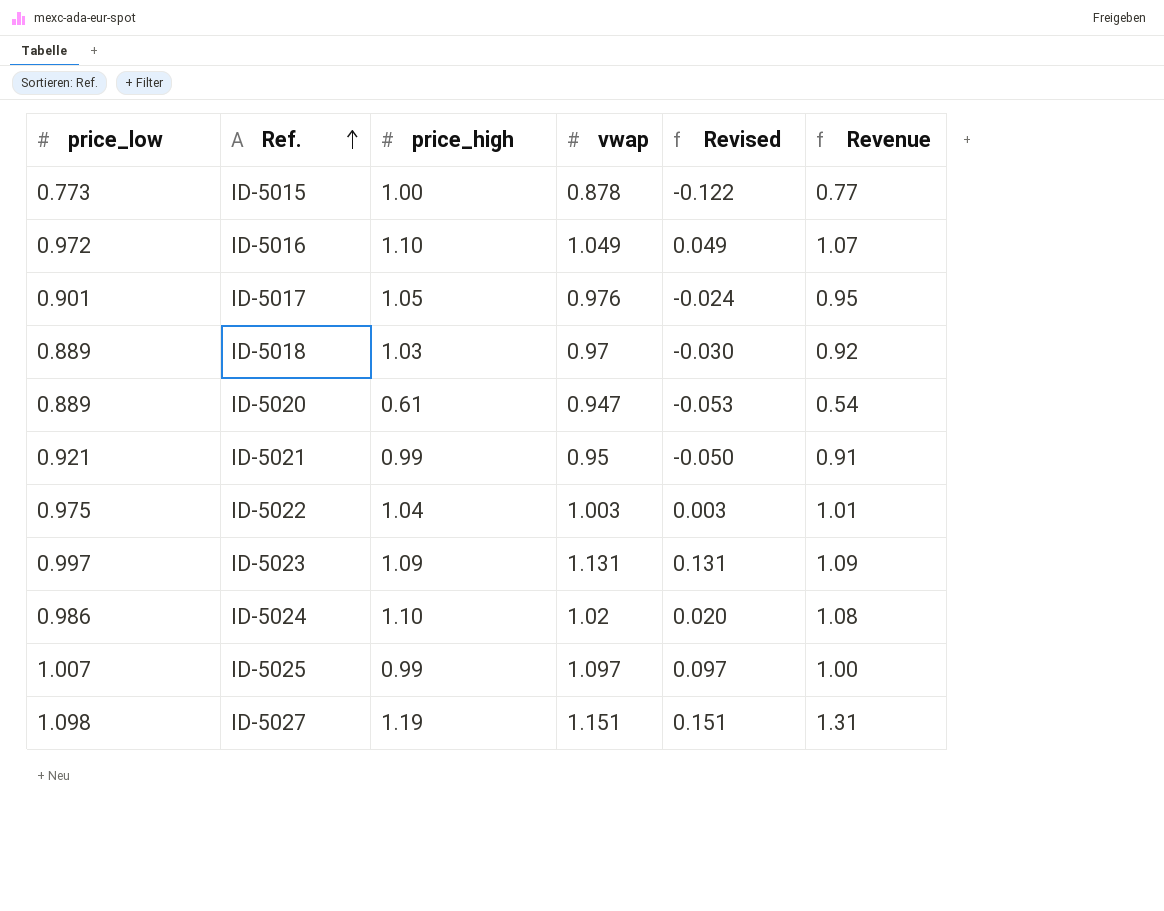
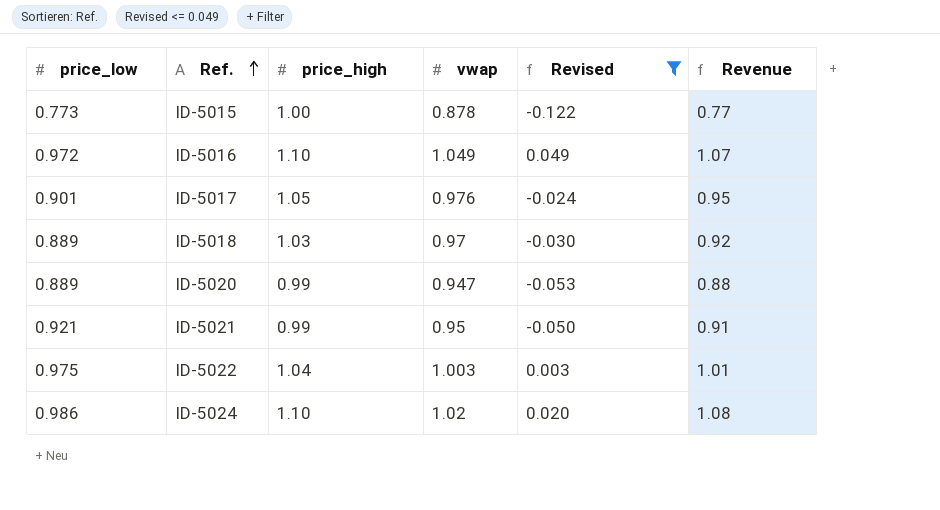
filter: none -> Revised <= 0.049
ID-5020 | price_high: 0.61 -> 0.99
ID-5020 | Revenue: 0.54 -> 0.88

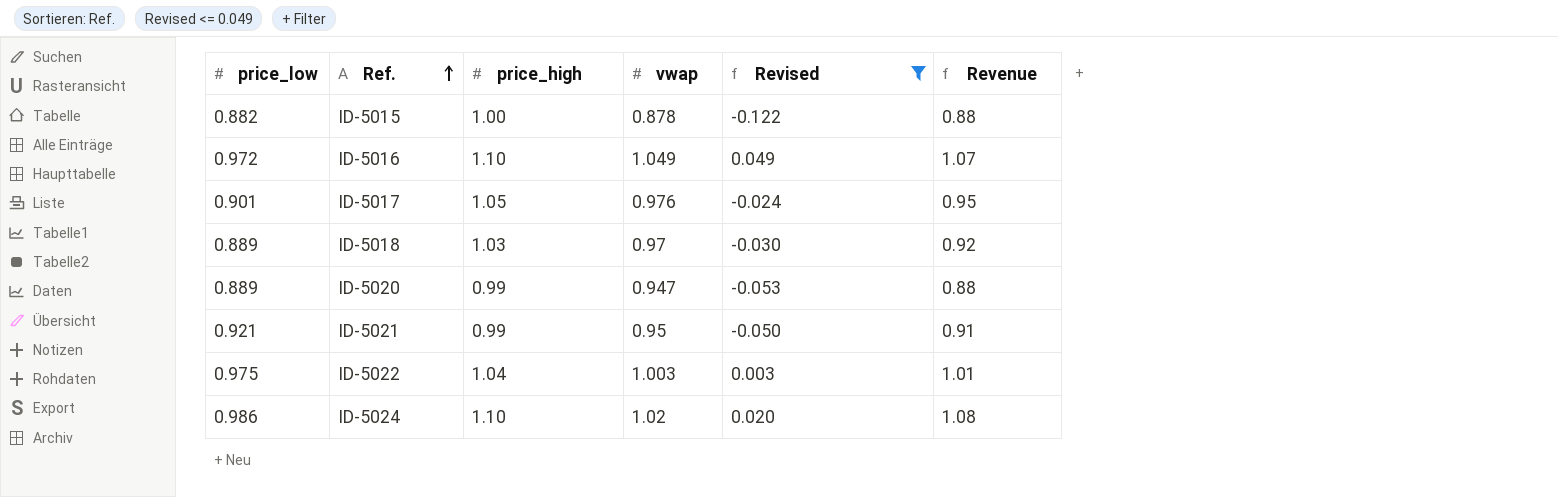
ID-5015 | price_low: 0.773 -> 0.882
ID-5015 | Revenue: 0.77 -> 0.88

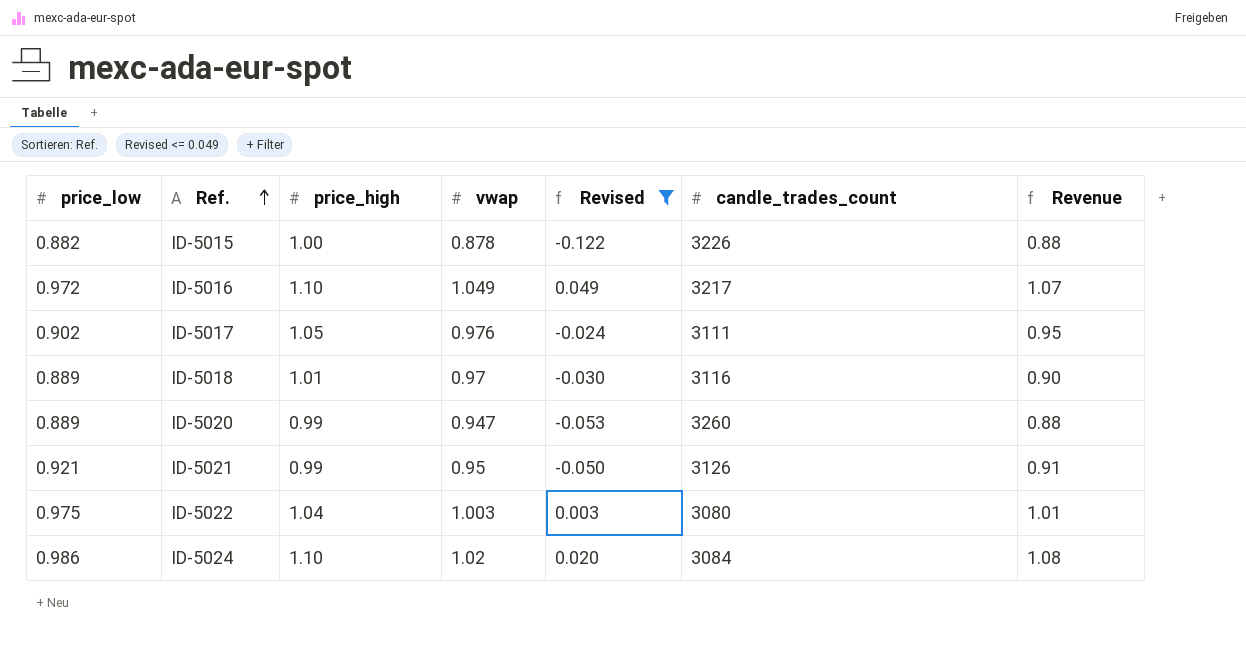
column candle_trades_count | position: none -> 6
ID-5017 | price_low: 0.901 -> 0.902
ID-5018 | price_high: 1.03 -> 1.01
ID-5018 | Revenue: 0.92 -> 0.90

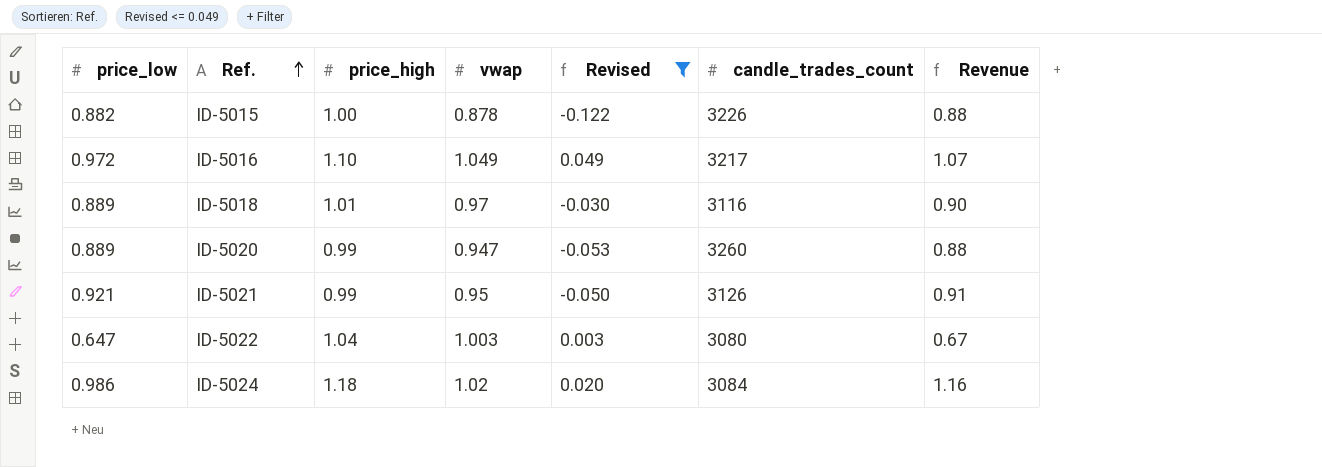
row ID-5017: 0.902 | 1.05 | 0.976 | -0.024 | 3111 | 0.95 -> none
ID-5022 | price_low: 0.975 -> 0.647
ID-5022 | Revenue: 1.01 -> 0.67
ID-5024 | price_high: 1.10 -> 1.18
ID-5024 | Revenue: 1.08 -> 1.16

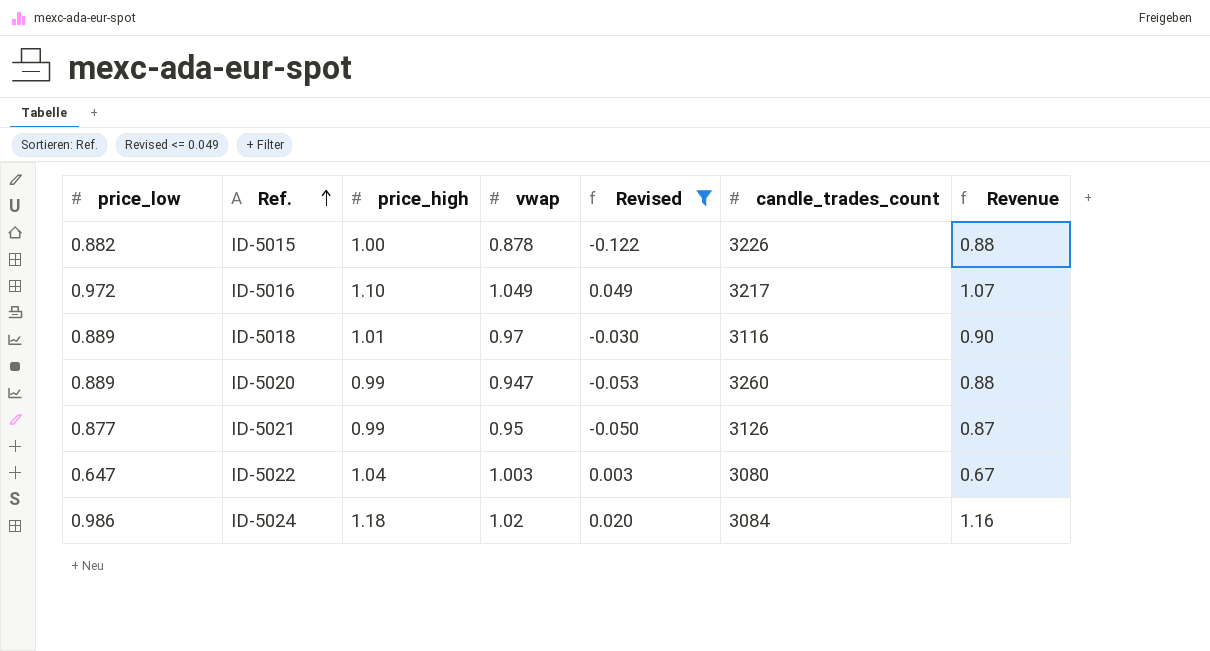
ID-5021 | price_low: 0.921 -> 0.877
ID-5021 | Revenue: 0.91 -> 0.87

